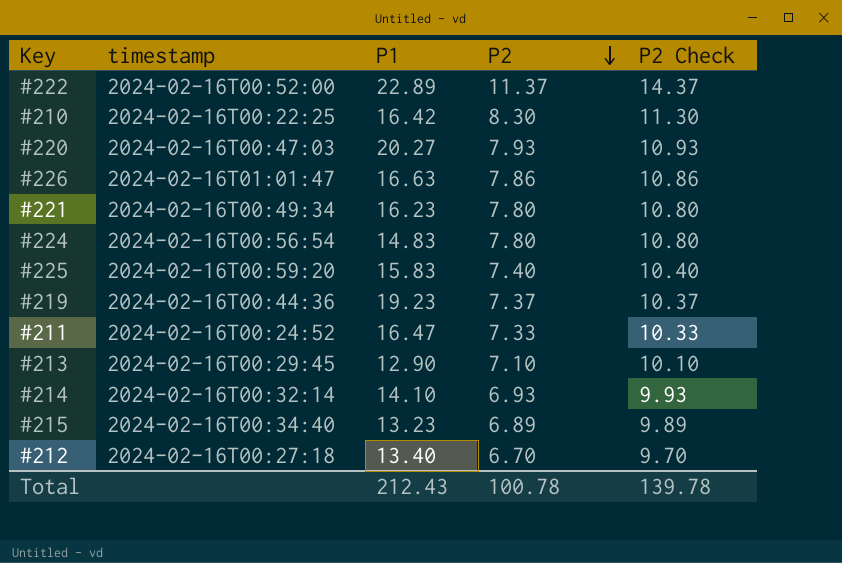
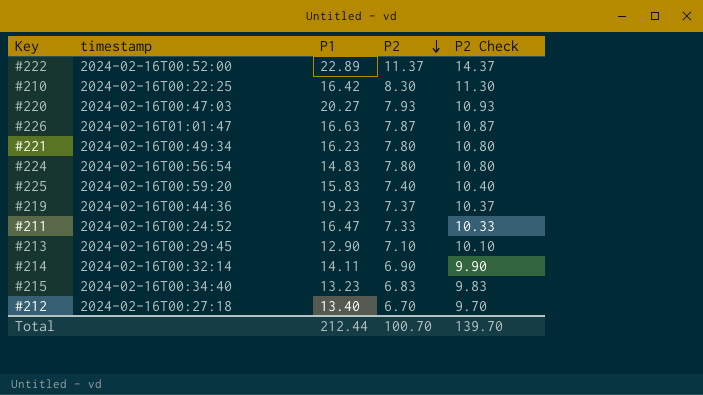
#226 | P2: 7.86 -> 7.87
#226 | P2 Check: 10.86 -> 10.87
#214 | P1: 14.10 -> 14.11
#214 | P2: 6.93 -> 6.90
#214 | P2 Check: 9.93 -> 9.90
#215 | P2: 6.89 -> 6.83
#215 | P2 Check: 9.89 -> 9.83
Total | P1: 212.43 -> 212.44
Total | P2: 100.78 -> 100.70
Total | P2 Check: 139.78 -> 139.70

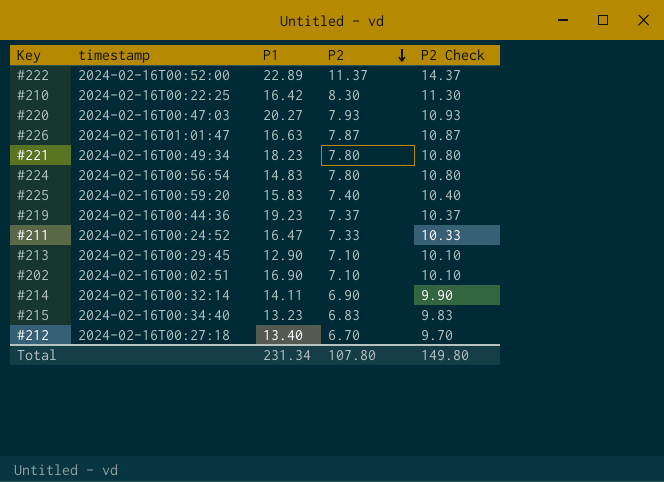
#221 | P1: 16.23 -> 18.23
row #202: none -> 2024-02-16T00:02:51 | 16.90 | 7.10 | 10.10
Total | P1: 212.44 -> 231.34
Total | P2: 100.70 -> 107.80
Total | P2 Check: 139.70 -> 149.80

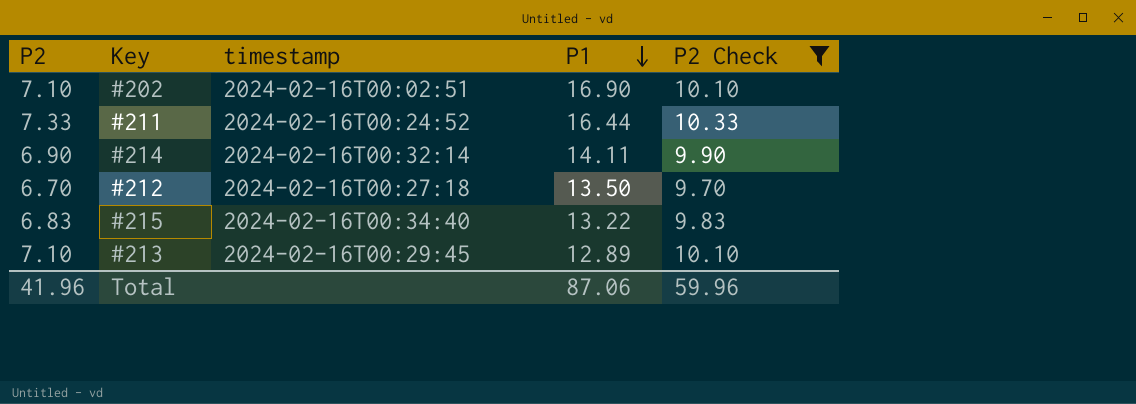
filter: none -> P2 Check <= 10.33
row order: P2 descending -> P1 descending
column P2 | position: 4 -> 1
#211 | P1: 16.47 -> 16.44
#212 | P1: 13.40 -> 13.50
#215 | P1: 13.23 -> 13.22
#213 | P1: 12.90 -> 12.89
Total | P2: 107.80 -> 41.96
Total | P1: 231.34 -> 87.06
Total | P2 Check: 149.80 -> 59.96

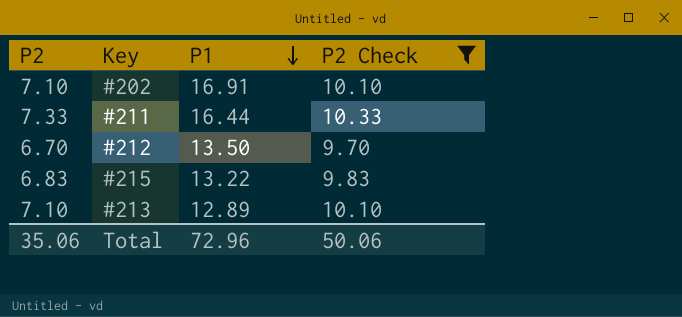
column timestamp | position: 3 -> none
row #214: 6.90 | 2024-02-16T00:32:14 | 14.11 | 9.90 -> none
#202 | P1: 16.90 -> 16.91
Total | P2: 41.96 -> 35.06
Total | P1: 87.06 -> 72.96
Total | P2 Check: 59.96 -> 50.06

